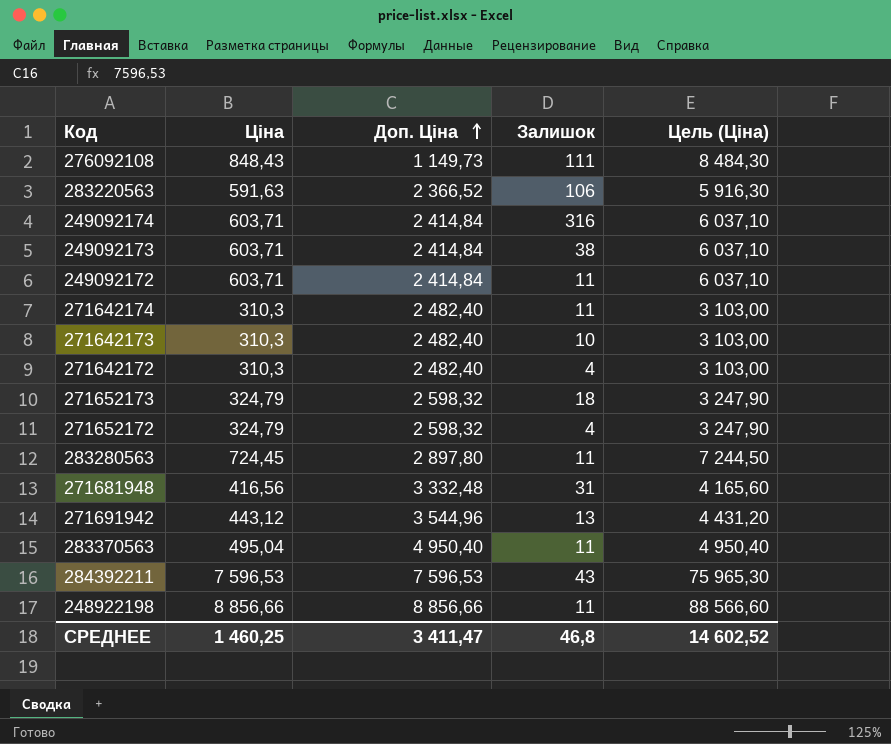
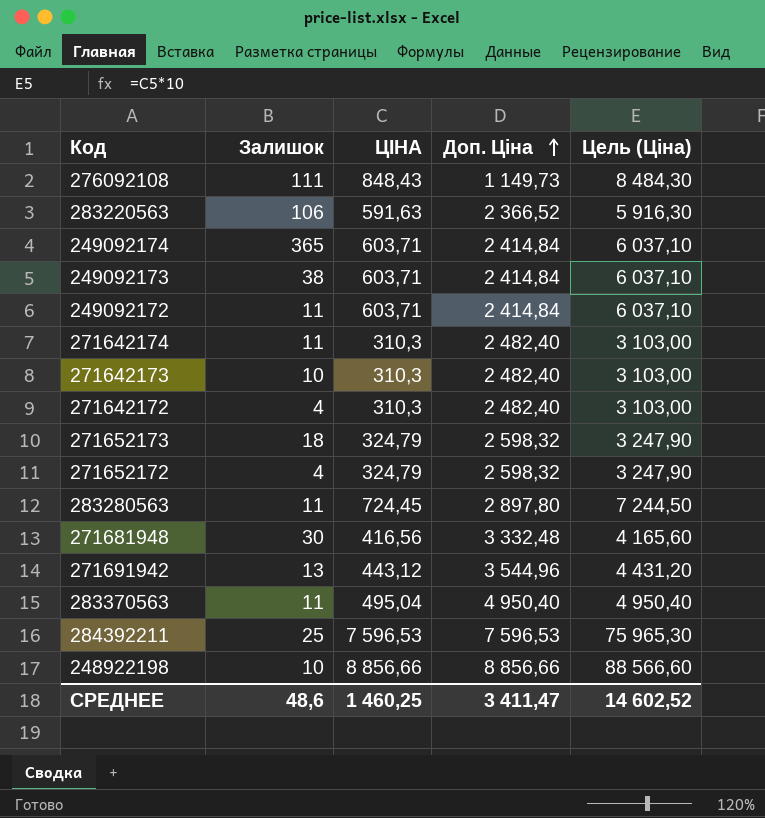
column Залишок | position: 4 -> 2
column name: Ціна -> ЦІНА
249092174 | Залишок: 316 -> 365
271681948 | Залишок: 31 -> 30
284392211 | Залишок: 43 -> 25
248922198 | Залишок: 11 -> 10
СРЕДНЕЕ | Залишок: 46,8 -> 48,6

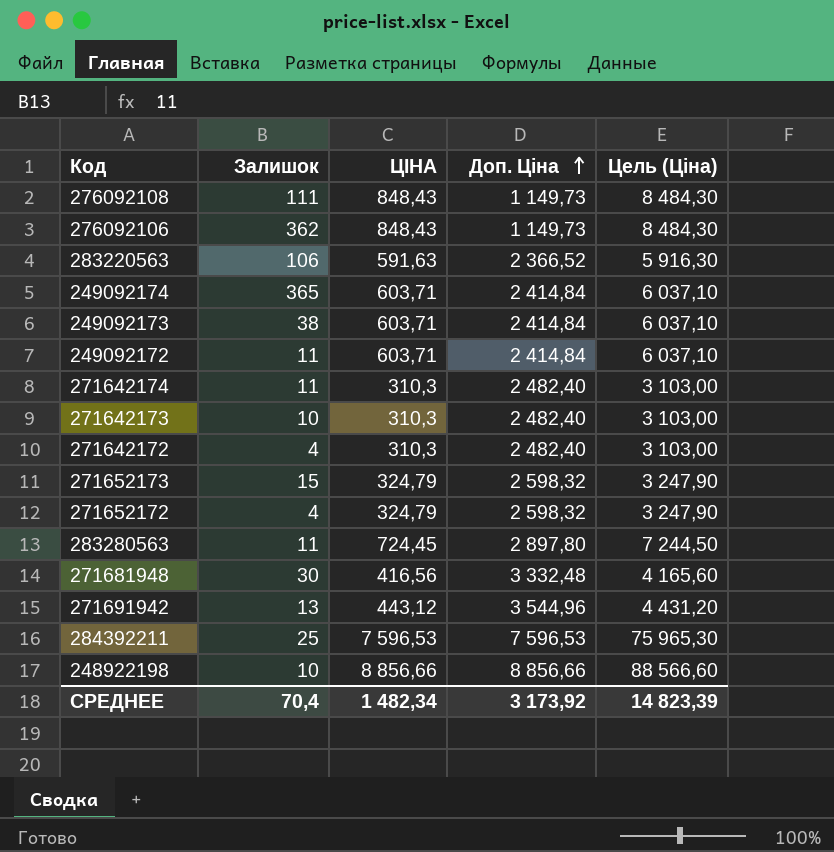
row 283370563: 11 | 495,04 | 4 950,40 | 4 950,40 -> none
row 276092106: none -> 362 | 848,43 | 1 149,73 | 8 484,30
271652173 | Залишок: 18 -> 15
СРЕДНЕЕ | Залишок: 48,6 -> 70,4
СРЕДНЕЕ | ЦІНА: 1 460,25 -> 1 482,34
СРЕДНЕЕ | Доп. Ціна: 3 411,47 -> 3 173,92
СРЕДНЕЕ | Цель (Ціна): 14 602,52 -> 14 823,39

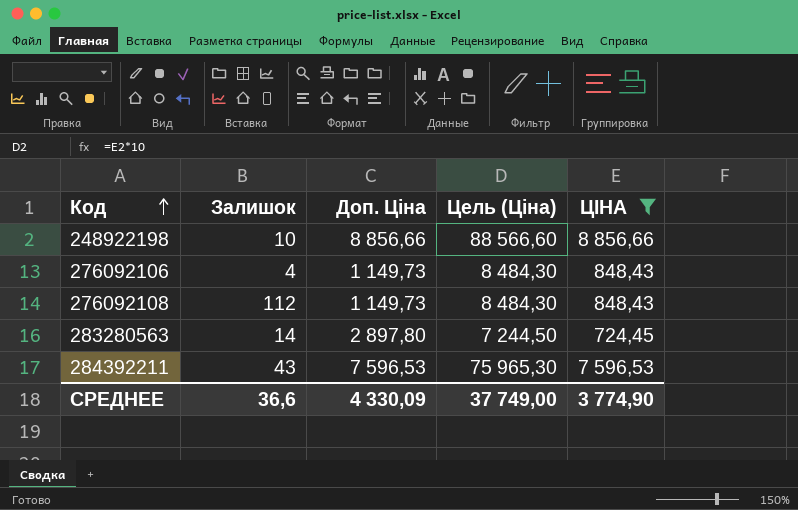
filter: none -> ЦІНА >= 724,45
row order: Доп. Ціна ascending -> Код ascending
column ЦІНА | position: 3 -> 5
276092106 | Залишок: 362 -> 4
276092108 | Залишок: 111 -> 112
283280563 | Залишок: 11 -> 14
284392211 | Залишок: 25 -> 43
СРЕДНЕЕ | Залишок: 70,4 -> 36,6
СРЕДНЕЕ | Доп. Ціна: 3 173,92 -> 4 330,09
СРЕДНЕЕ | Цель (Ціна): 14 823,39 -> 37 749,00
СРЕДНЕЕ | ЦІНА: 1 482,34 -> 3 774,90

